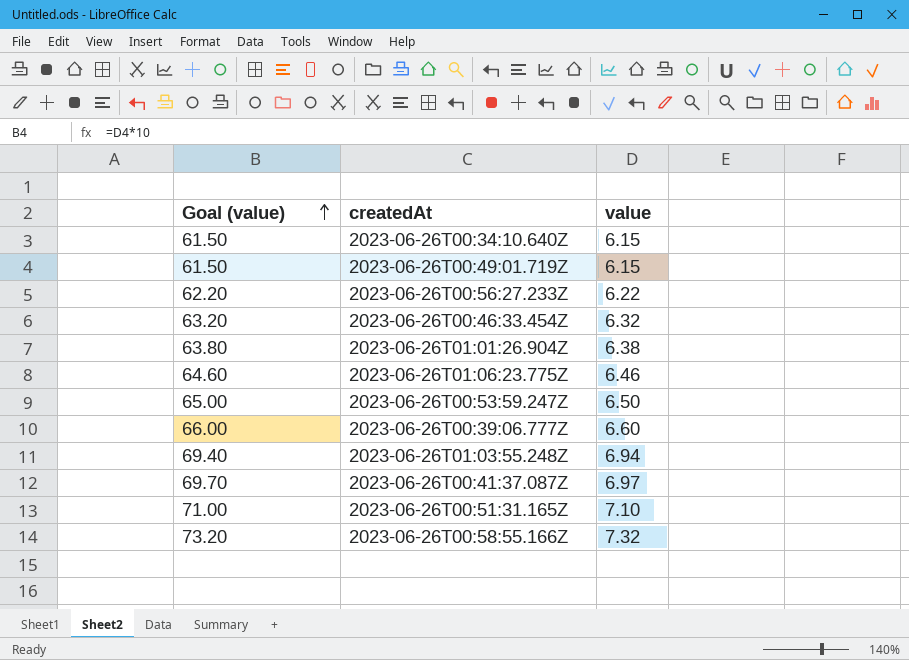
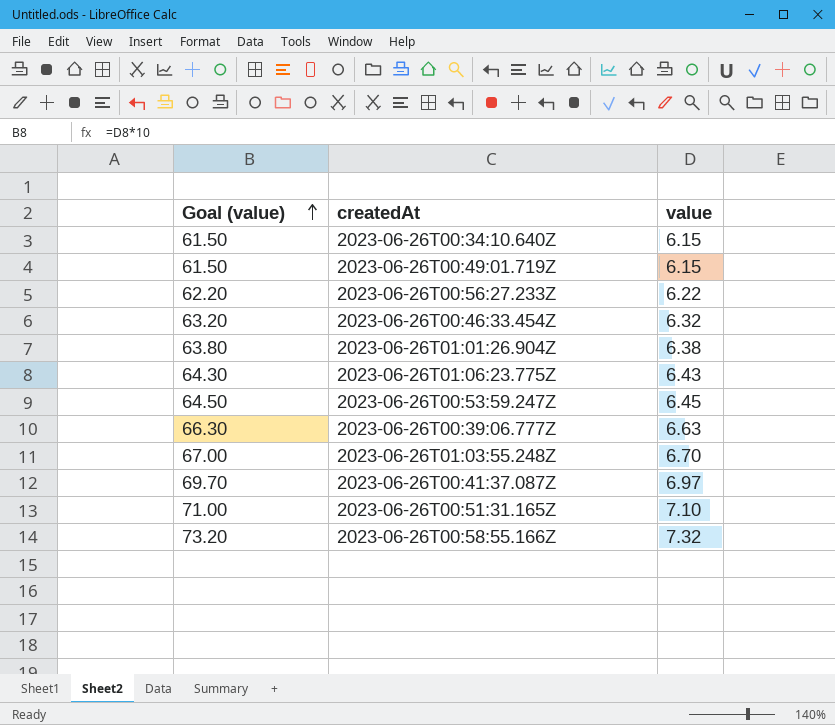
2023-06-26T01:06:23.775Z | Goal (value): 64.60 -> 64.30
2023-06-26T01:06:23.775Z | value: 6.46 -> 6.43
2023-06-26T00:53:59.247Z | Goal (value): 65.00 -> 64.50
2023-06-26T00:53:59.247Z | value: 6.50 -> 6.45
2023-06-26T00:39:06.777Z | Goal (value): 66.00 -> 66.30
2023-06-26T00:39:06.777Z | value: 6.60 -> 6.63
2023-06-26T01:03:55.248Z | Goal (value): 69.40 -> 67.00
2023-06-26T01:03:55.248Z | value: 6.94 -> 6.70

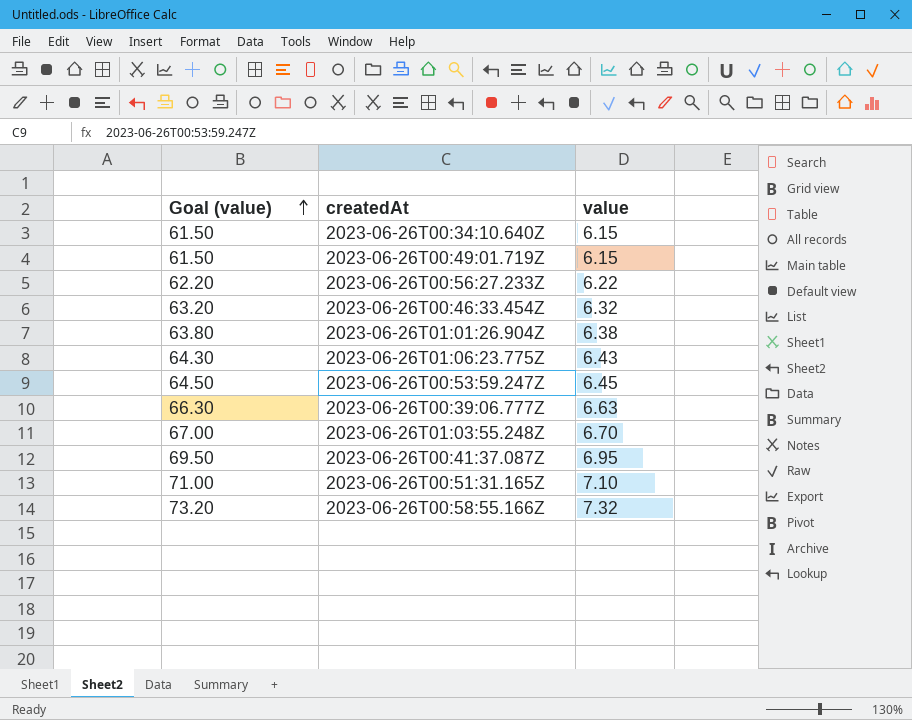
2023-06-26T00:41:37.087Z | Goal (value): 69.70 -> 69.50
2023-06-26T00:41:37.087Z | value: 6.97 -> 6.95

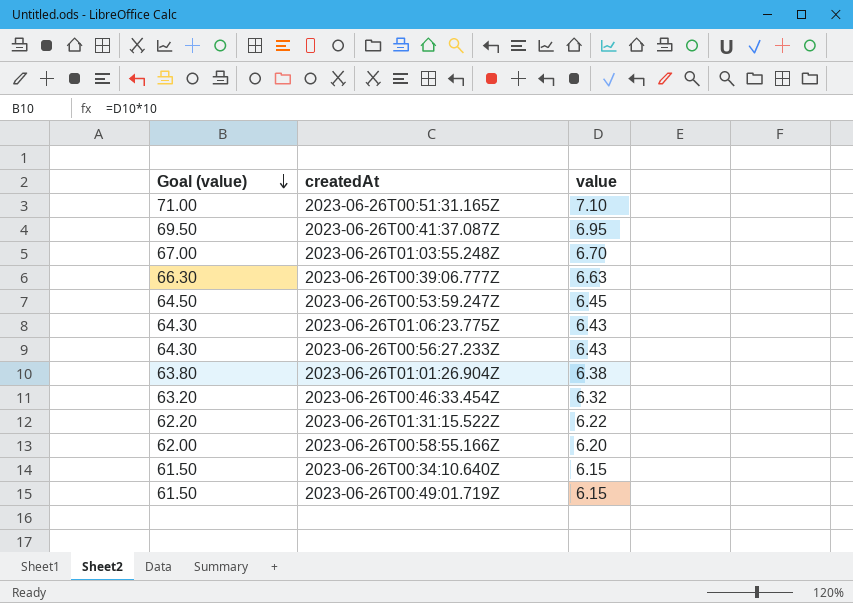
row order: Goal (value) ascending -> Goal (value) descending
2023-06-26T00:56:27.233Z | Goal (value): 62.20 -> 64.30
2023-06-26T00:56:27.233Z | value: 6.22 -> 6.43
row 2023-06-26T01:31:15.522Z: none -> 62.20 | 6.22
2023-06-26T00:58:55.166Z | Goal (value): 73.20 -> 62.00
2023-06-26T00:58:55.166Z | value: 7.32 -> 6.20

